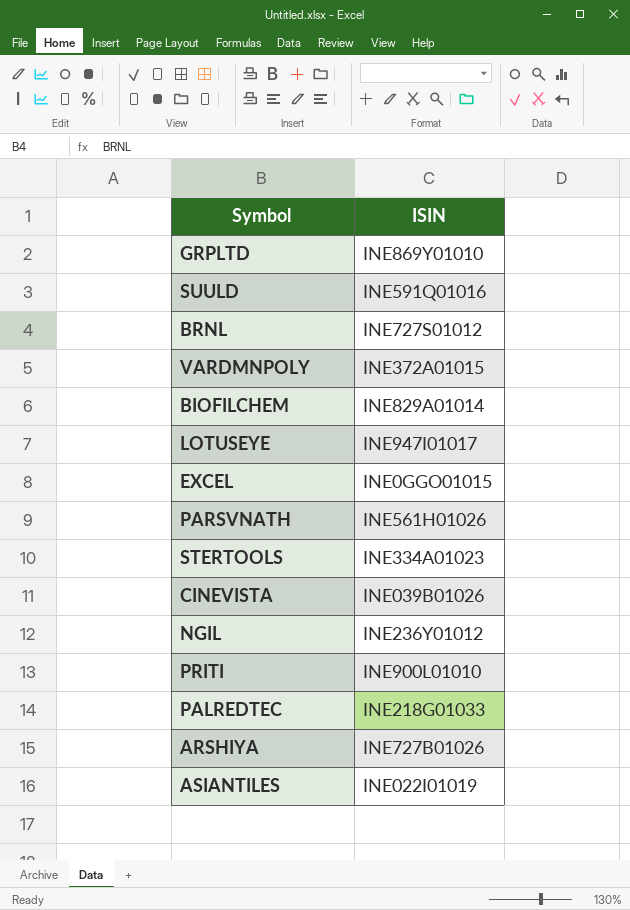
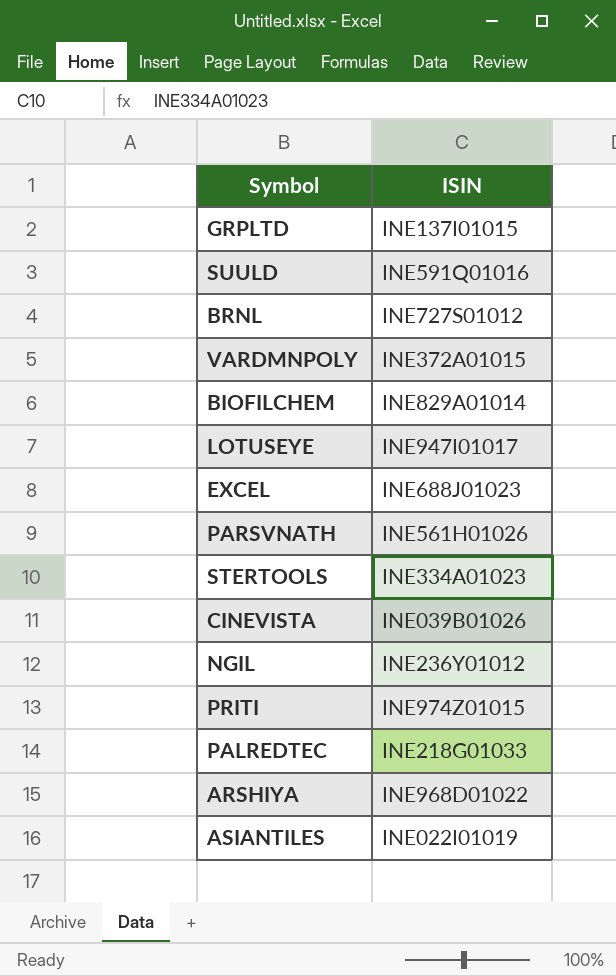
GRPLTD | ISIN: INE869Y01010 -> INE137I01015
EXCEL | ISIN: INE0GGO01015 -> INE688J01023
PRITI | ISIN: INE900L01010 -> INE974Z01015
ARSHIYA | ISIN: INE727B01026 -> INE968D01022

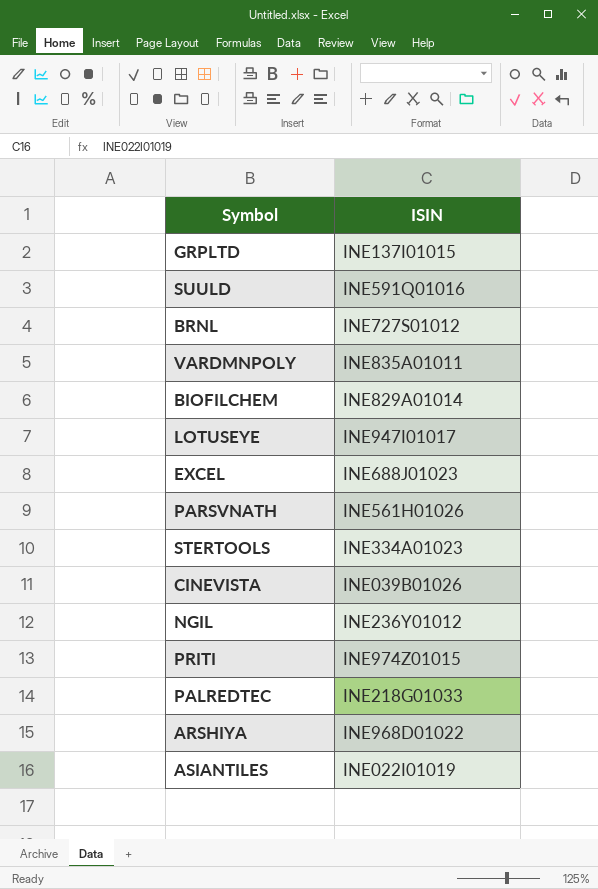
VARDMNPOLY | ISIN: INE372A01015 -> INE835A01011

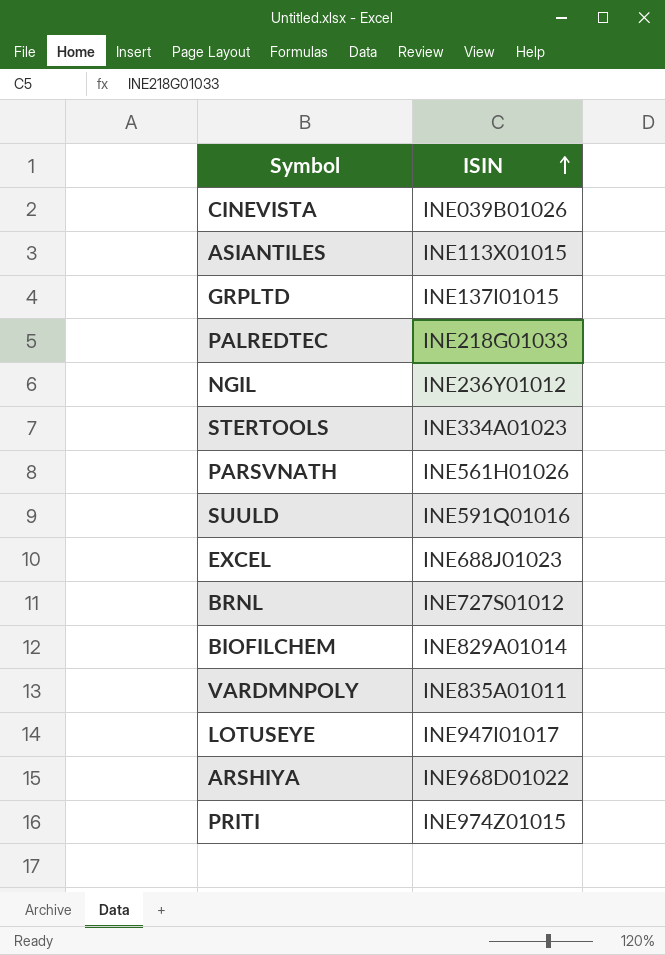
row order: none -> ISIN ascending
ASIANTILES | ISIN: INE022I01019 -> INE113X01015

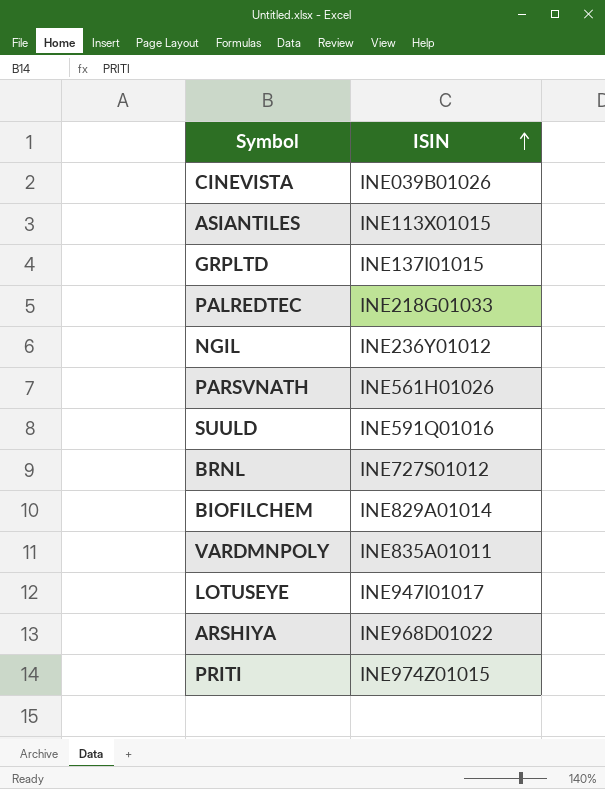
row STERTOOLS: INE334A01023 -> none
row EXCEL: INE688J01023 -> none

